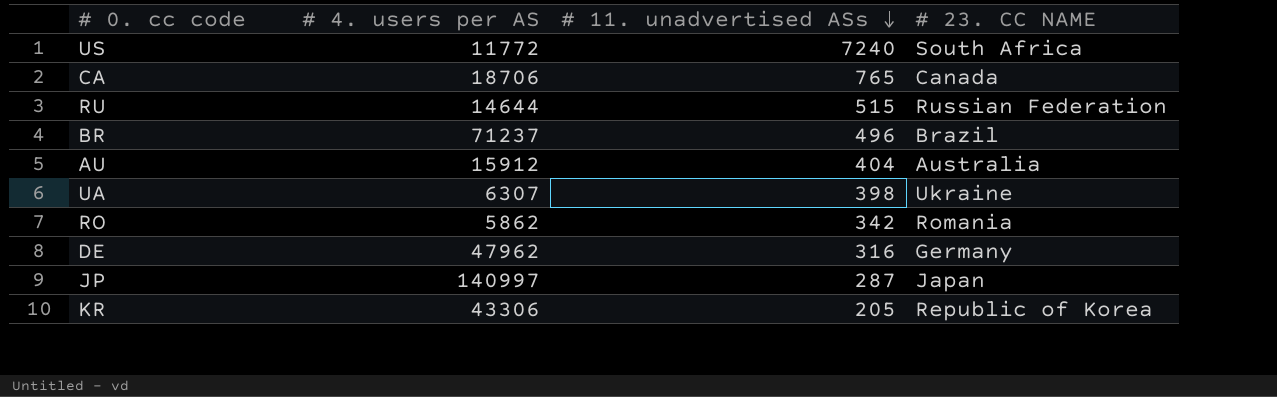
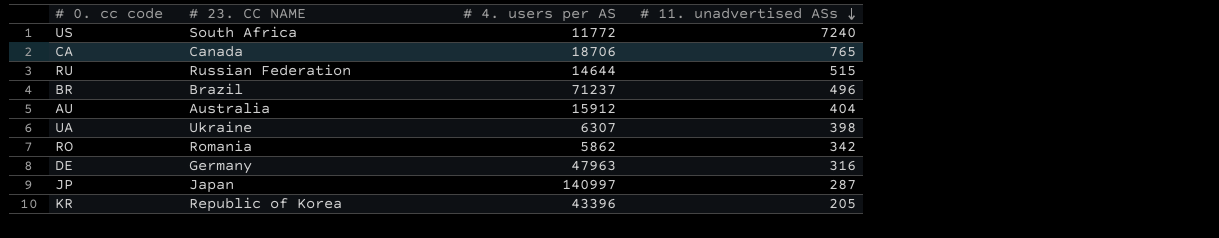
column # 23. CC NAME | position: 4 -> 2
DE | # 4. users per AS: 47962 -> 47963
KR | # 4. users per AS: 43306 -> 43396

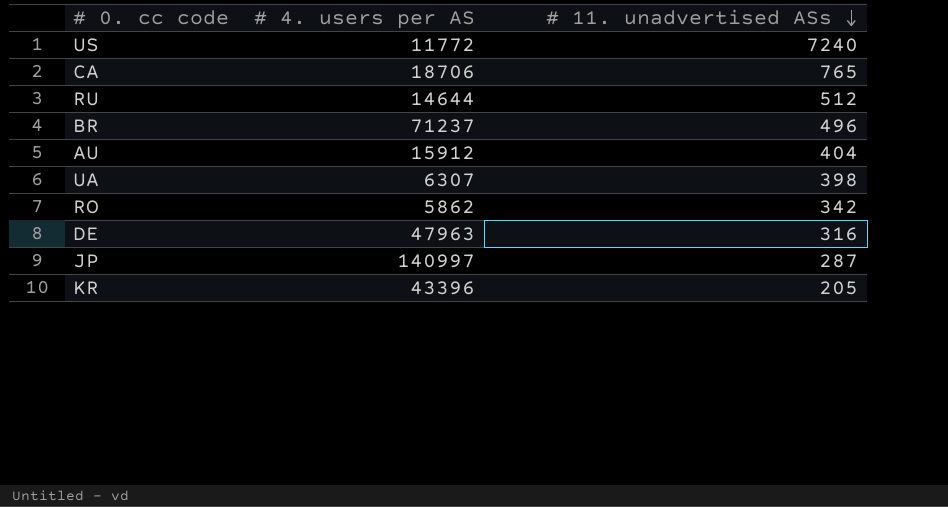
column # 23. CC NAME | position: 2 -> none
RU | # 11. unadvertised ASs: 515 -> 512

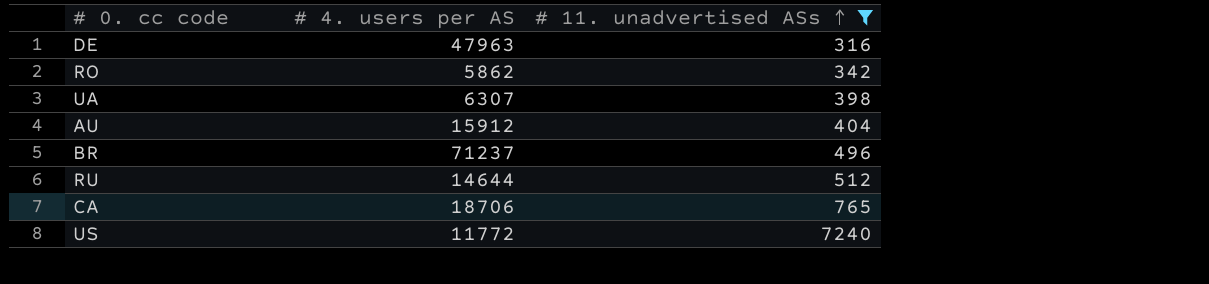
filter: none -> # 11. unadvertised ASs >= 316
row order: # 11. unadvertised ASs descending -> # 11. unadvertised ASs ascending

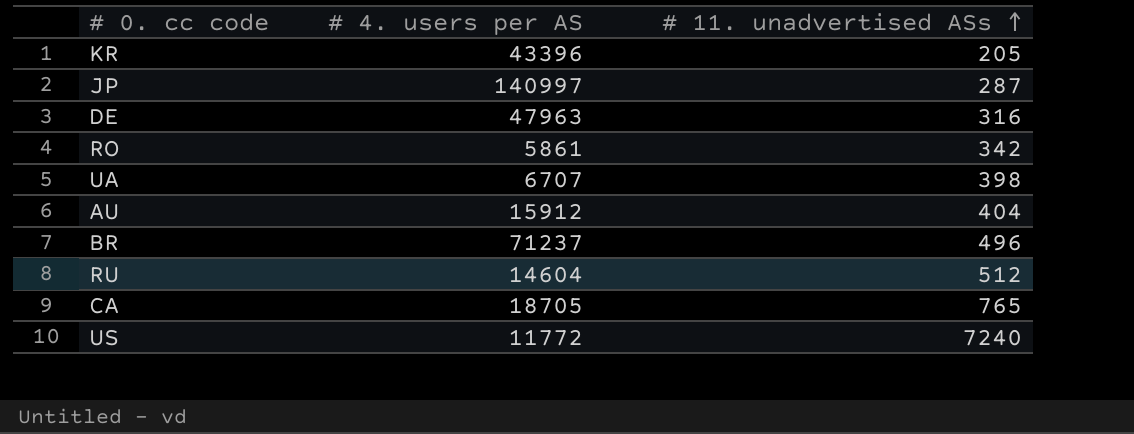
filter: # 11. unadvertised ASs >= 316 -> none
RO | # 4. users per AS: 5862 -> 5861
UA | # 4. users per AS: 6307 -> 6707
RU | # 4. users per AS: 14644 -> 14604
CA | # 4. users per AS: 18706 -> 18705

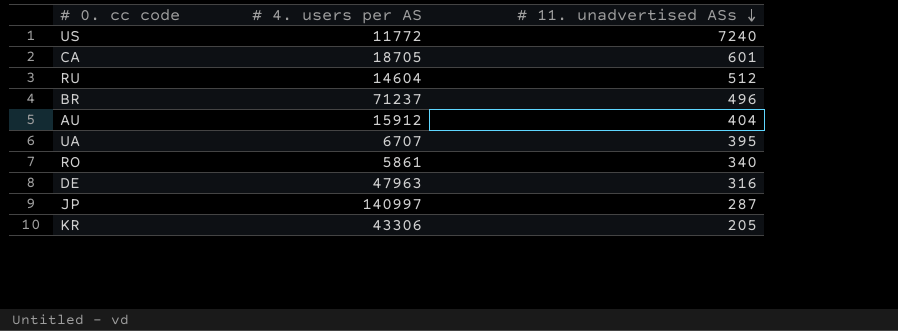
row order: # 11. unadvertised ASs ascending -> # 11. unadvertised ASs descending
CA | # 11. unadvertised ASs: 765 -> 601
UA | # 11. unadvertised ASs: 398 -> 395
RO | # 11. unadvertised ASs: 342 -> 340
KR | # 4. users per AS: 43396 -> 43306

